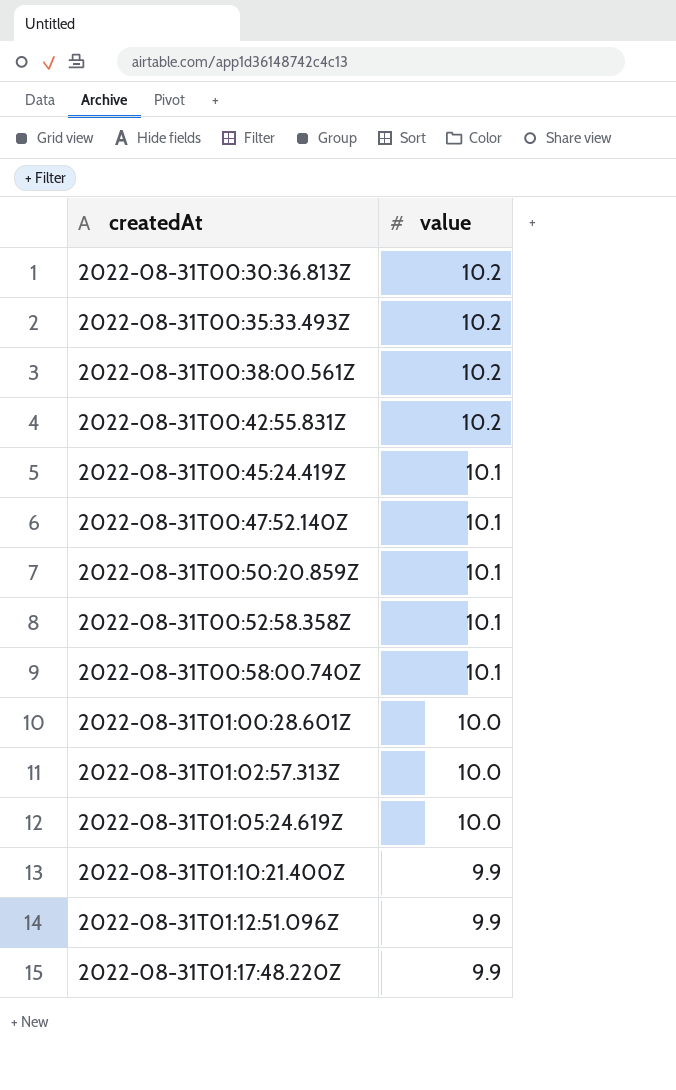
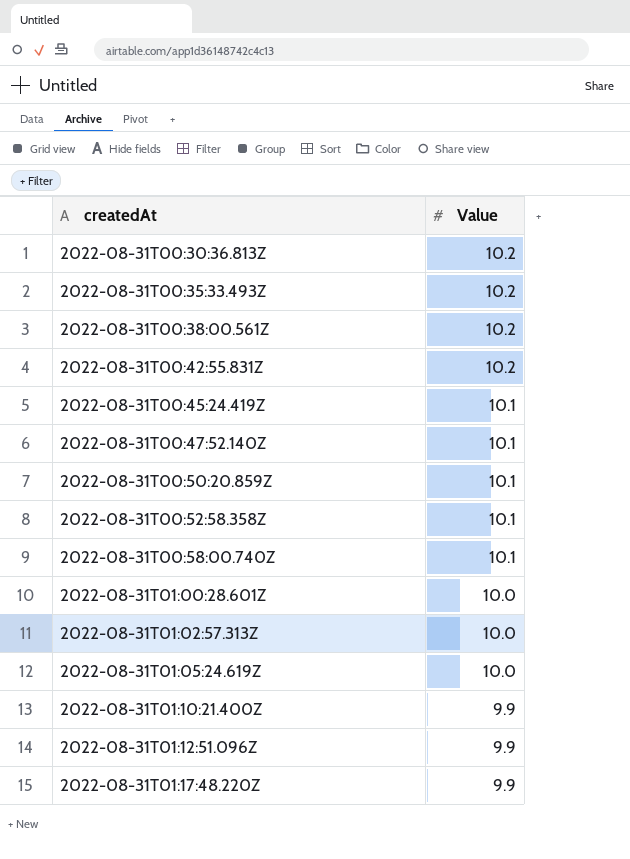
column name: value -> Value

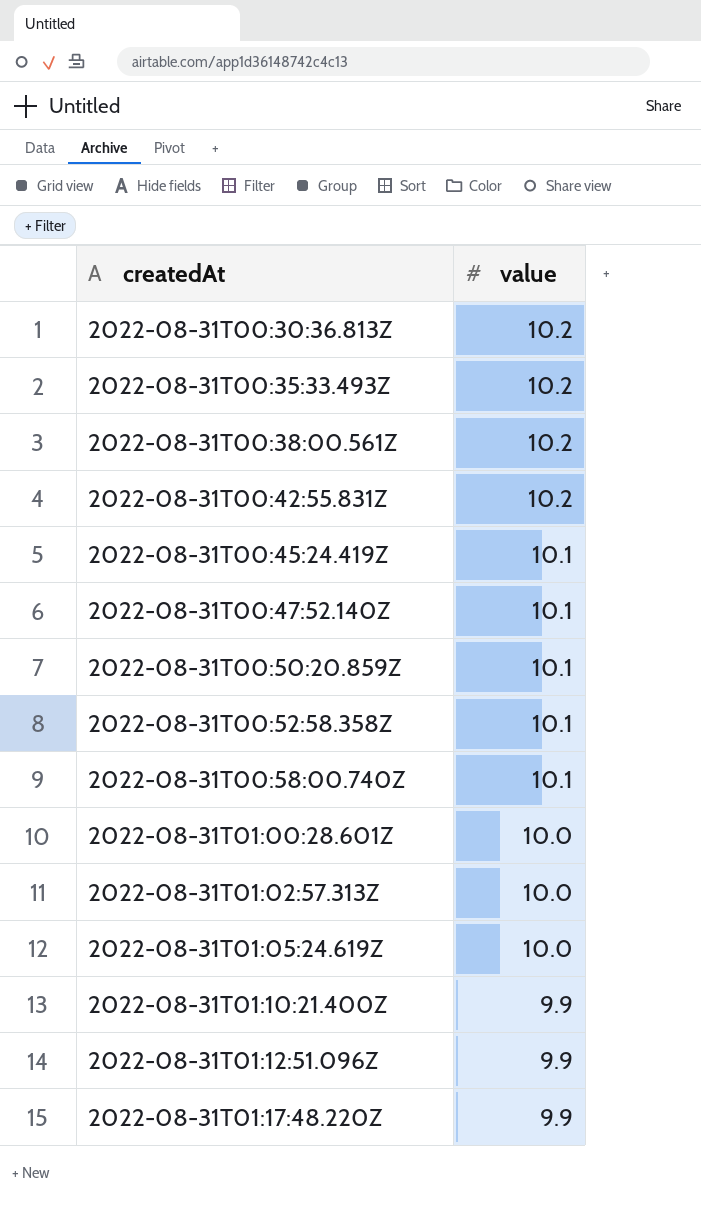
column name: Value -> value

